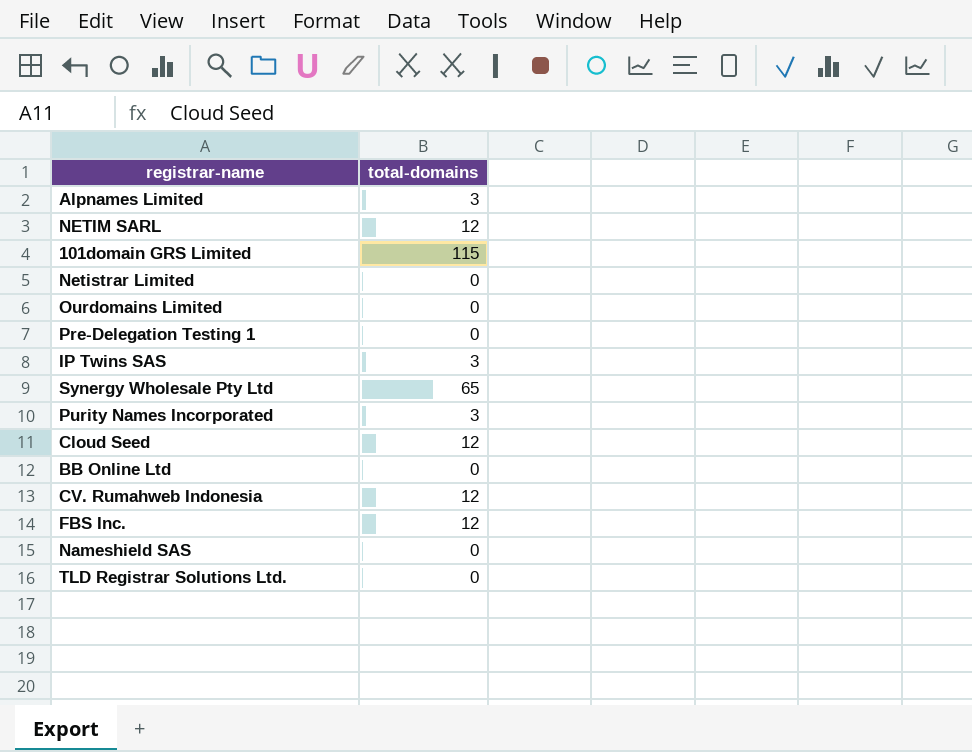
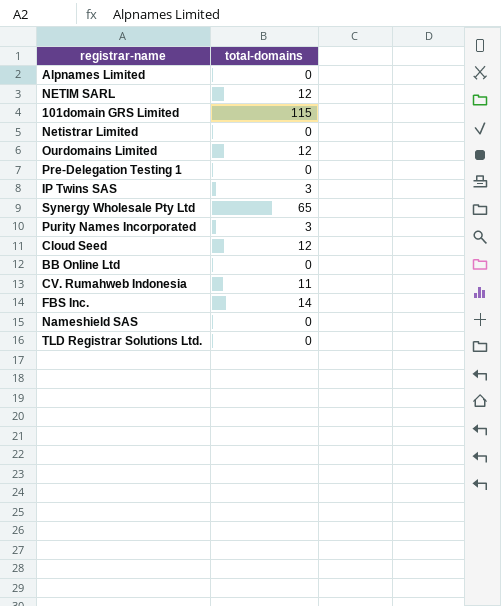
Alpnames Limited | total-domains: 3 -> 0
Ourdomains Limited | total-domains: 0 -> 12
CV. Rumahweb Indonesia | total-domains: 12 -> 11
FBS Inc. | total-domains: 12 -> 14

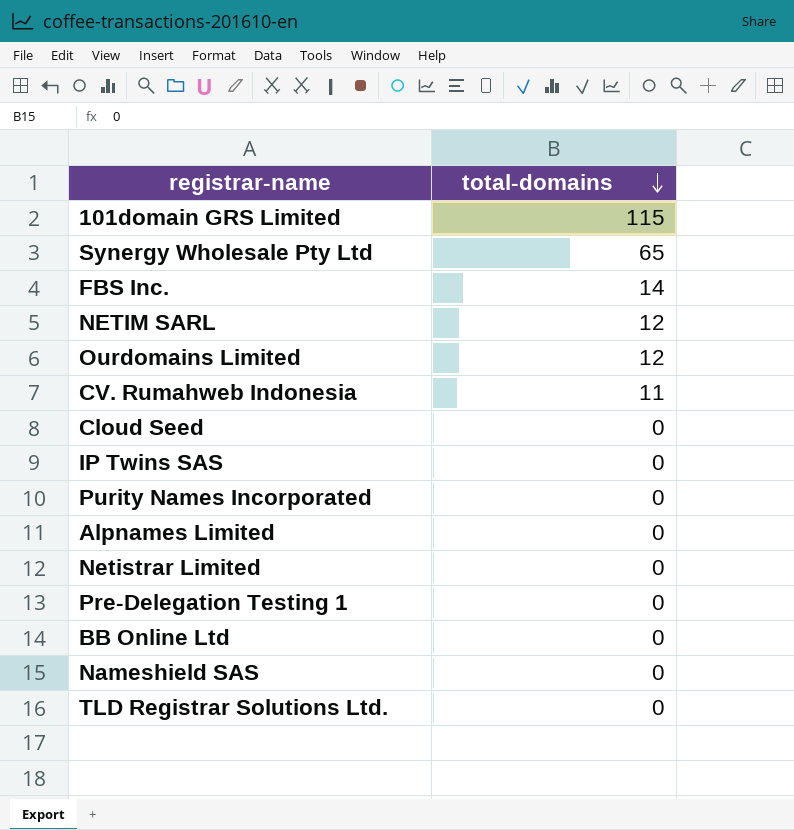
row order: none -> total-domains descending
Cloud Seed | total-domains: 12 -> 0
IP Twins SAS | total-domains: 3 -> 0
Purity Names Incorporated | total-domains: 3 -> 0

